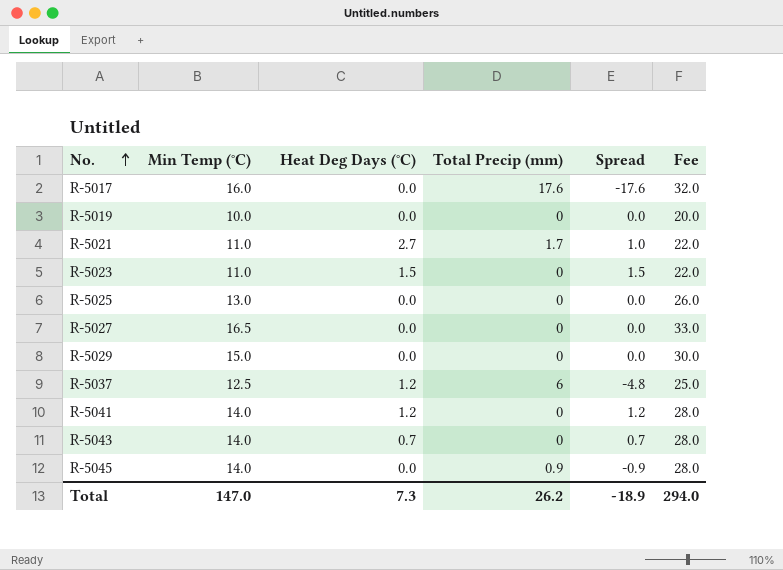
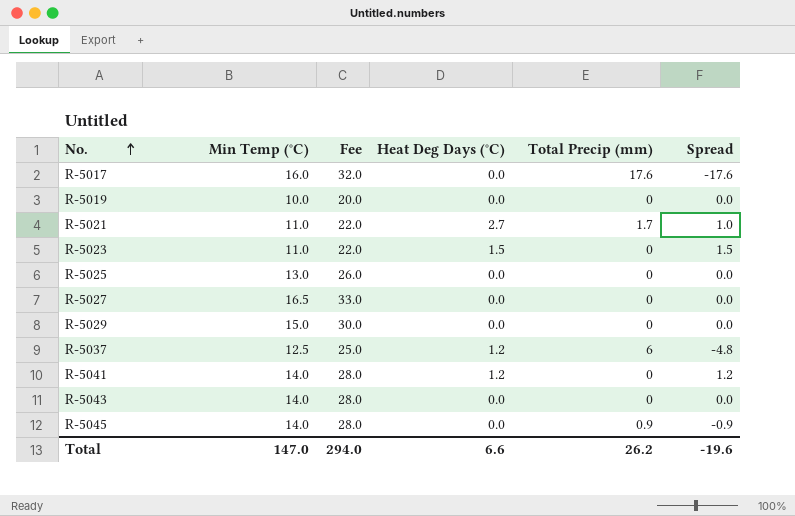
column Fee | position: 6 -> 3
R-5043 | Heat Deg Days (°C): 0.7 -> 0.0
R-5043 | Spread: 0.7 -> 0.0
Total | Heat Deg Days (°C): 7.3 -> 6.6
Total | Spread: -18.9 -> -19.6

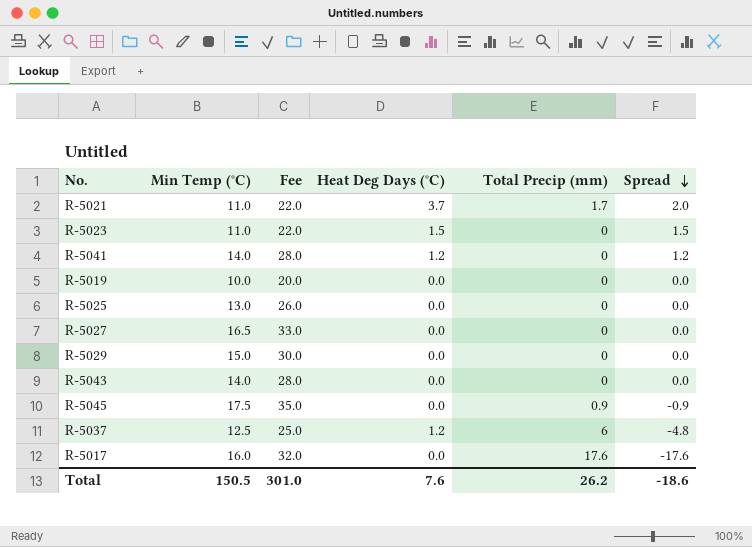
row order: No. ascending -> Spread descending
R-5021 | Heat Deg Days (°C): 2.7 -> 3.7
R-5021 | Spread: 1.0 -> 2.0
R-5045 | Min Temp (°C): 14.0 -> 17.5
R-5045 | Fee: 28.0 -> 35.0
Total | Min Temp (°C): 147.0 -> 150.5
Total | Fee: 294.0 -> 301.0
Total | Heat Deg Days (°C): 6.6 -> 7.6
Total | Spread: -19.6 -> -18.6

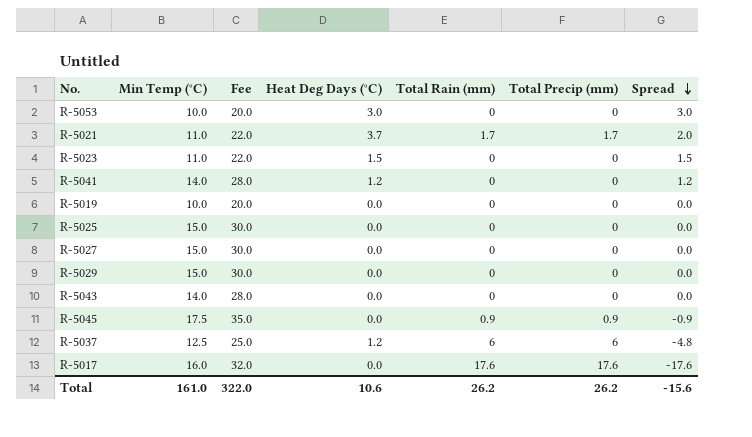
column Total Rain (mm) | position: none -> 5
row R-5053: none -> 10.0 | 20.0 | 3.0 | 0 | 0 | 3.0
R-5025 | Min Temp (°C): 13.0 -> 15.0
R-5025 | Fee: 26.0 -> 30.0
R-5027 | Min Temp (°C): 16.5 -> 15.0
R-5027 | Fee: 33.0 -> 30.0
Total | Min Temp (°C): 150.5 -> 161.0
Total | Fee: 301.0 -> 322.0
Total | Heat Deg Days (°C): 7.6 -> 10.6
Total | Spread: -18.6 -> -15.6

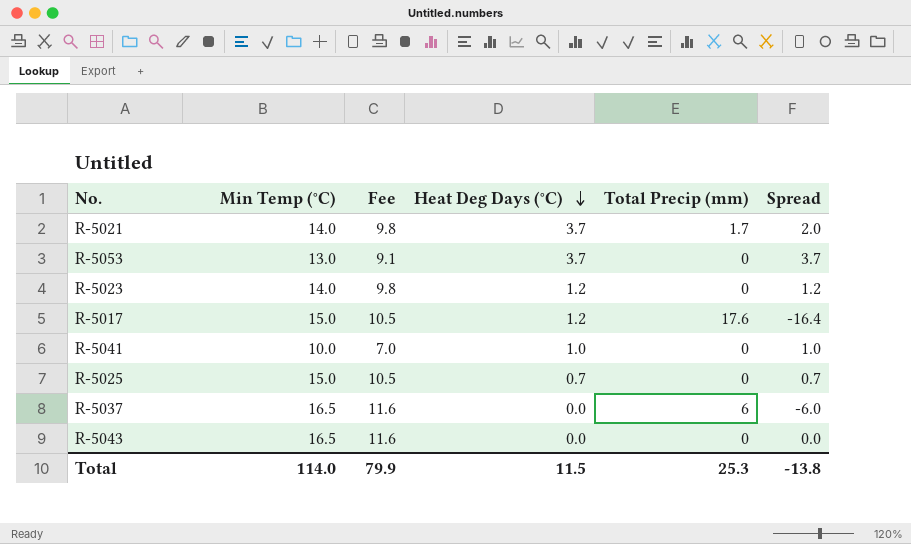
row order: Spread descending -> Heat Deg Days (°C) descending
column Total Rain (mm) | position: 5 -> none
column Fee | formula: [Min Temp (°C)] * 2 -> [Min Temp (°C)] * 0.7
row R-5019: 10.0 | 20.0 | 0.0 | 0 | 0 | 0.0 -> none
row R-5027: 15.0 | 30.0 | 0.0 | 0 | 0 | 0.0 -> none
row R-5029: 15.0 | 30.0 | 0.0 | 0 | 0 | 0.0 -> none
row R-5045: 17.5 | 35.0 | 0.0 | 0.9 | 0.9 | -0.9 -> none
R-5021 | Min Temp (°C): 11.0 -> 14.0
R-5053 | Min Temp (°C): 10.0 -> 13.0
R-5053 | Heat Deg Days (°C): 3.0 -> 3.7
R-5053 | Spread: 3.0 -> 3.7
R-5023 | Min Temp (°C): 11.0 -> 14.0
R-5023 | Heat Deg Days (°C): 1.5 -> 1.2
R-5023 | Spread: 1.5 -> 1.2
R-5017 | Min Temp (°C): 16.0 -> 15.0
R-5017 | Heat Deg Days (°C): 0.0 -> 1.2
R-5017 | Spread: -17.6 -> -16.4
R-5041 | Min Temp (°C): 14.0 -> 10.0
R-5041 | Heat Deg Days (°C): 1.2 -> 1.0
R-5041 | Spread: 1.2 -> 1.0
R-5025 | Heat Deg Days (°C): 0.0 -> 0.7
R-5025 | Spread: 0.0 -> 0.7
R-5037 | Min Temp (°C): 12.5 -> 16.5
R-5037 | Heat Deg Days (°C): 1.2 -> 0.0
R-5037 | Spread: -4.8 -> -6.0
R-5043 | Min Temp (°C): 14.0 -> 16.5
Total | Min Temp (°C): 161.0 -> 114.0
Total | Fee: 322.0 -> 79.9
Total | Heat Deg Days (°C): 10.6 -> 11.5
Total | Total Precip (mm): 26.2 -> 25.3
Total | Spread: -15.6 -> -13.8

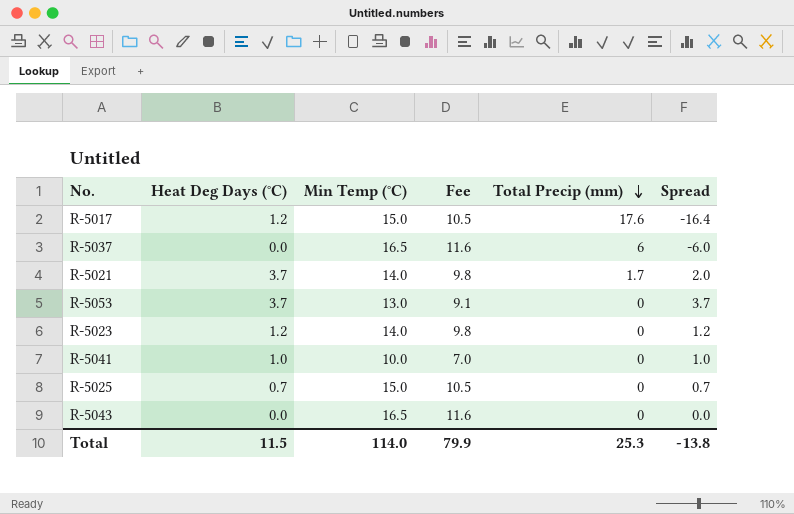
row order: Heat Deg Days (°C) descending -> Total Precip (mm) descending
column Heat Deg Days (°C) | position: 4 -> 2

